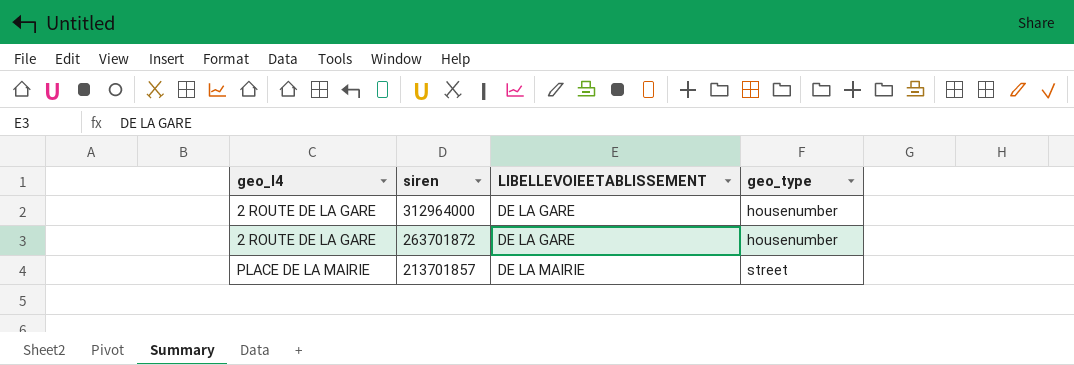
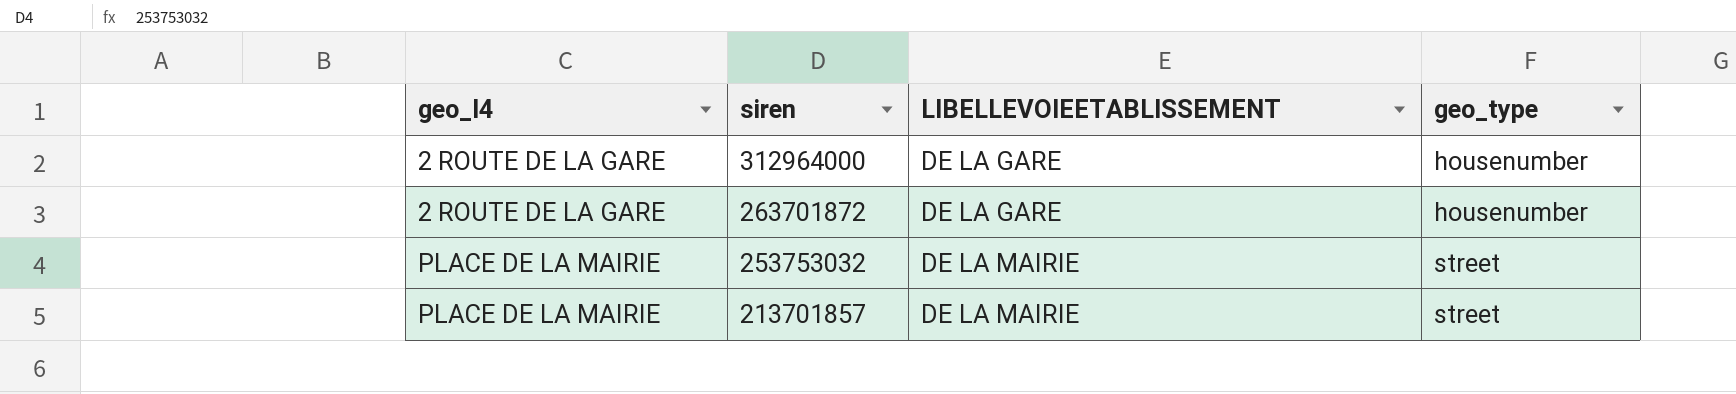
row 253753032: none -> PLACE DE LA MAIRIE | DE LA MAIRIE | street

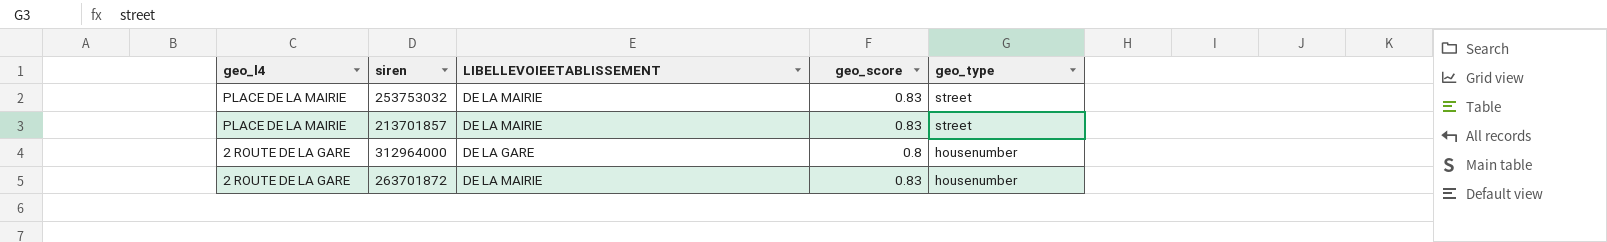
row order: geo_l4 ascending -> geo_l4 descending
column geo_score | position: none -> 4
263701872 | LIBELLEVOIEETABLISSEMENT: DE LA GARE -> DE LA MAIRIE

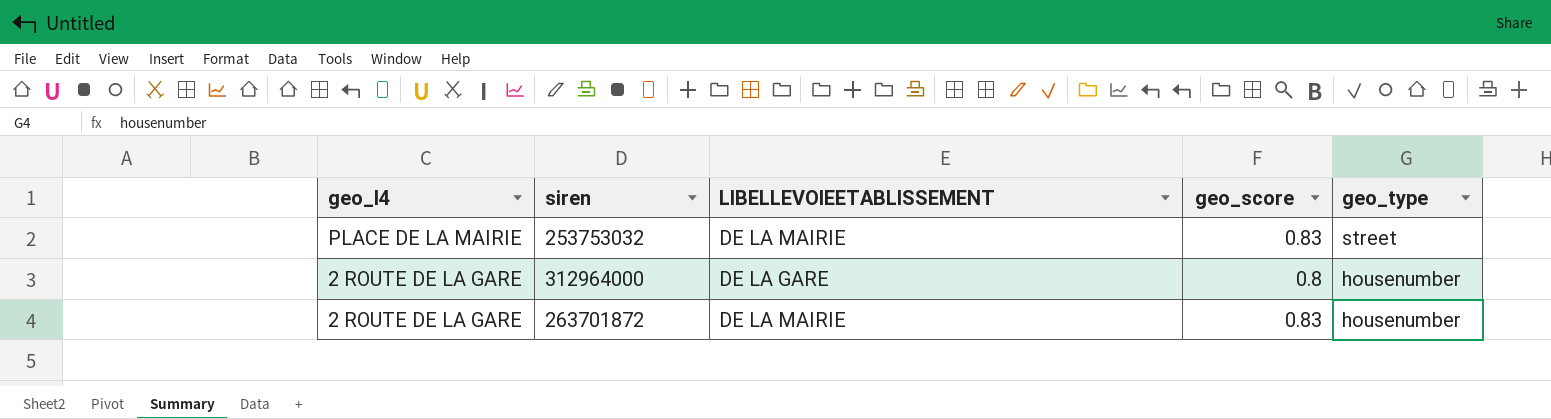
row 213701857: PLACE DE LA MAIRIE | DE LA MAIRIE | 0.83 | street -> none

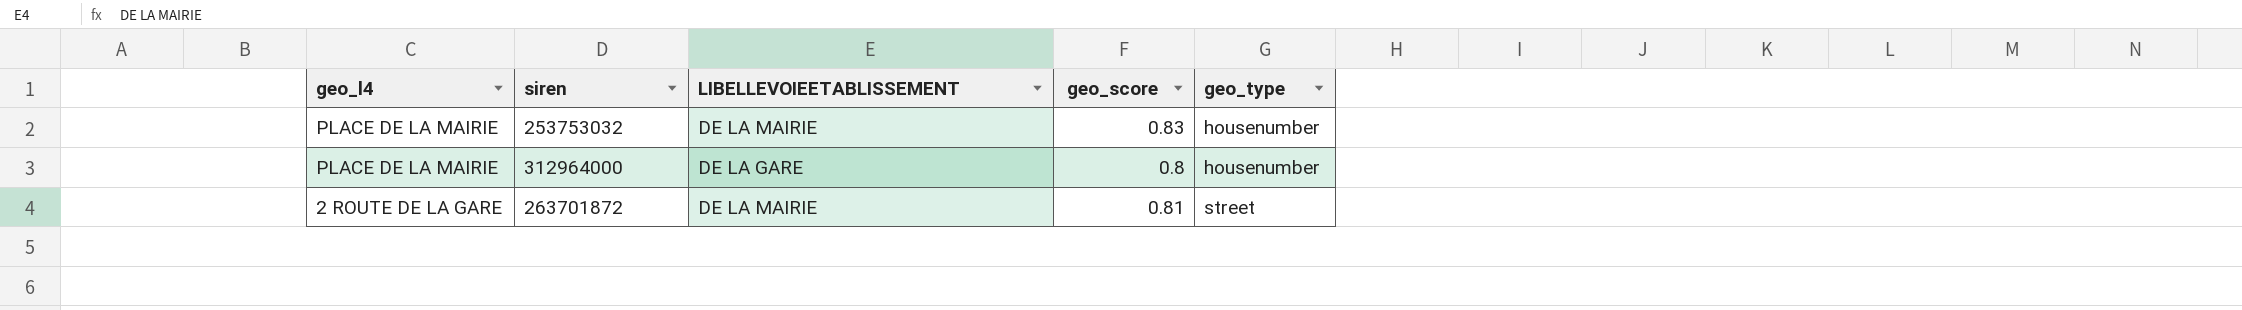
253753032 | geo_type: street -> housenumber
312964000 | geo_l4: 2 ROUTE DE LA GARE -> PLACE DE LA MAIRIE
263701872 | geo_score: 0.83 -> 0.81
263701872 | geo_type: housenumber -> street

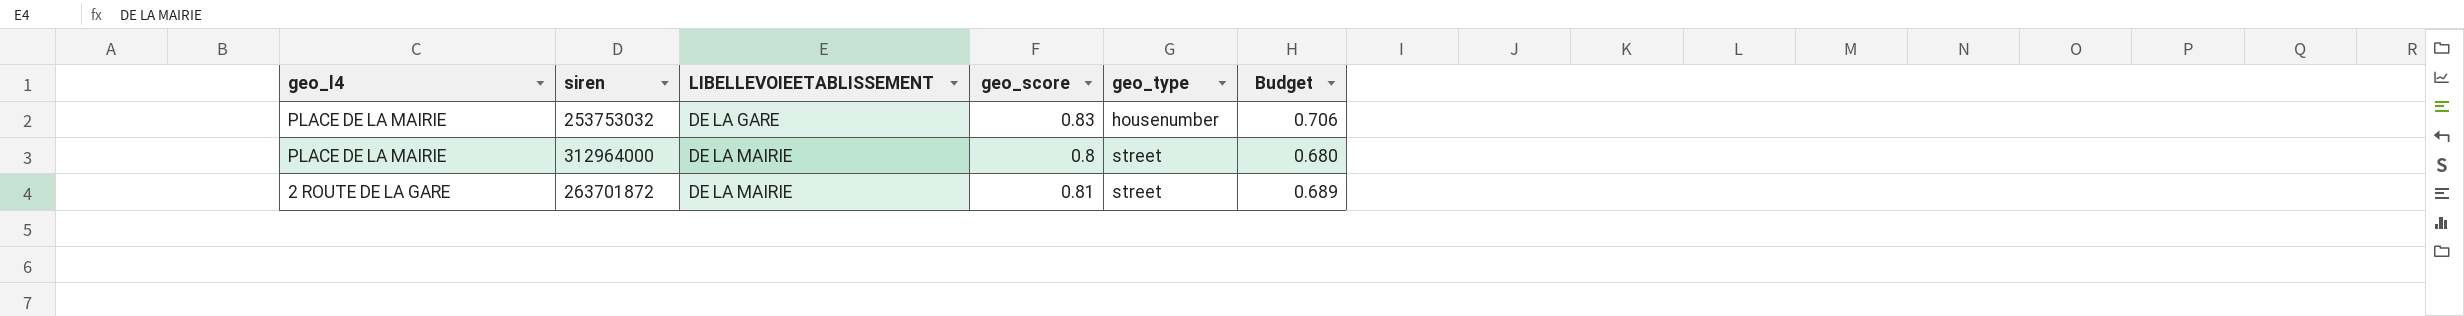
column Budget | formula: none -> [geo_score] * 0.85
253753032 | LIBELLEVOIEETABLISSEMENT: DE LA MAIRIE -> DE LA GARE
312964000 | LIBELLEVOIEETABLISSEMENT: DE LA GARE -> DE LA MAIRIE
312964000 | geo_type: housenumber -> street

